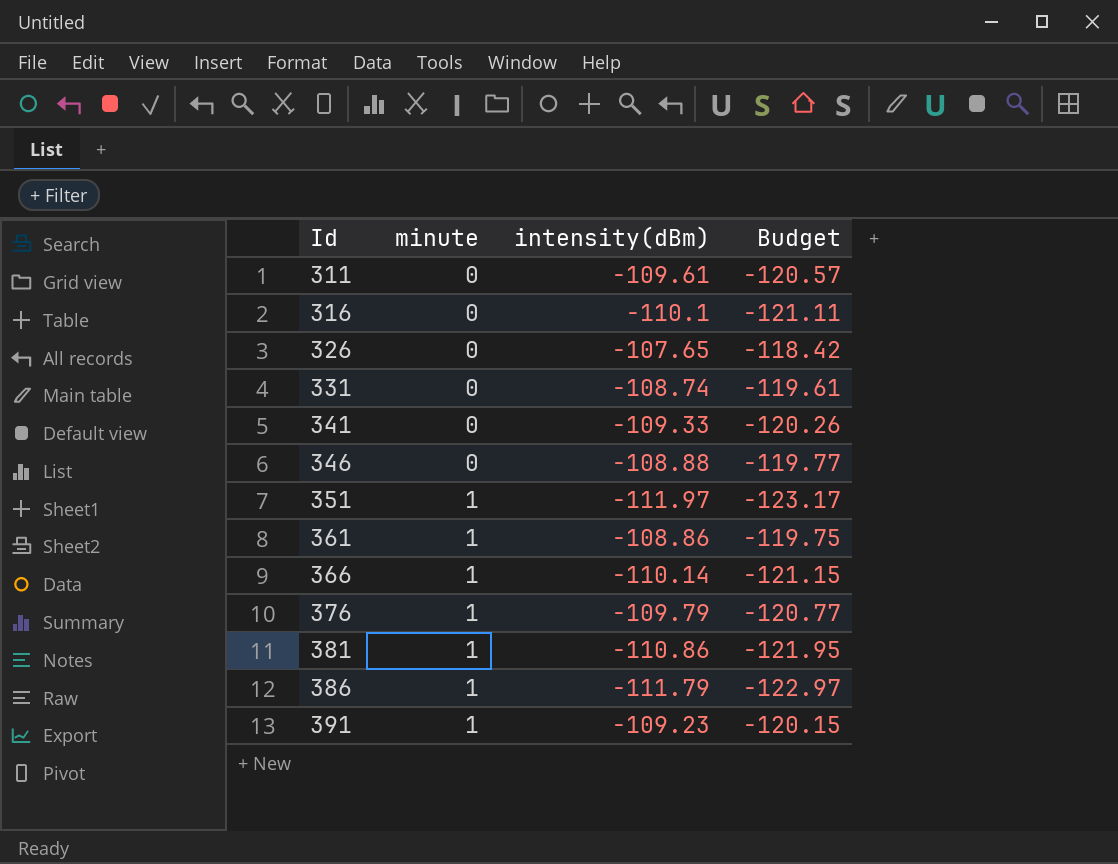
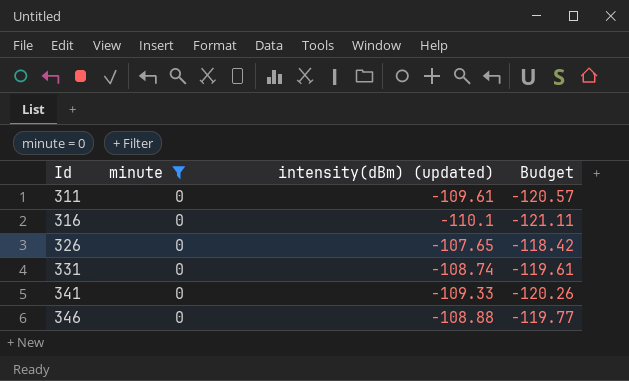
filter: none -> minute = 0
column name: intensity(dBm) -> intensity(dBm) (updated)

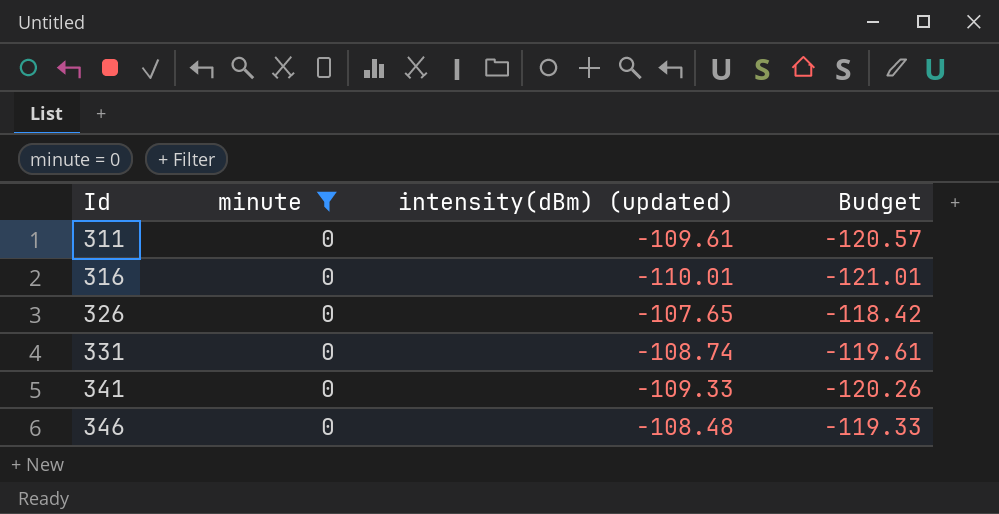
316 | intensity(dBm) (updated): -110.1 -> -110.01
316 | Budget: -121.11 -> -121.01
346 | intensity(dBm) (updated): -108.88 -> -108.48
346 | Budget: -119.77 -> -119.33

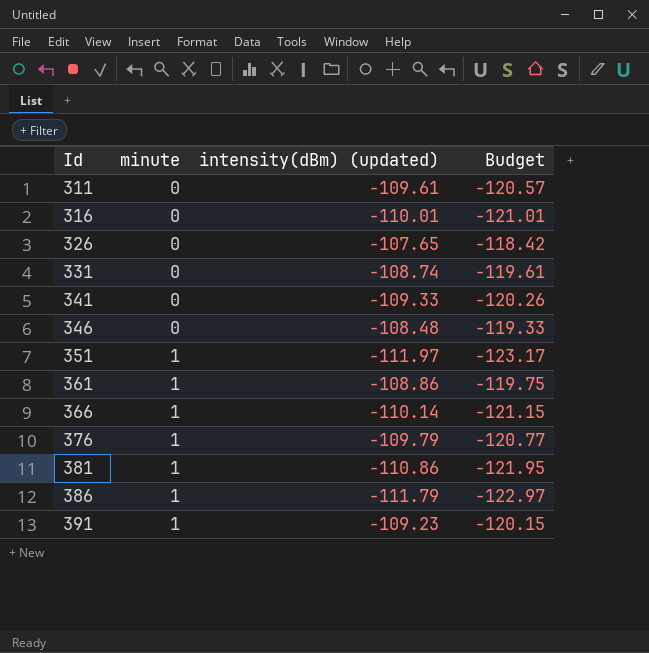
filter: minute = 0 -> none

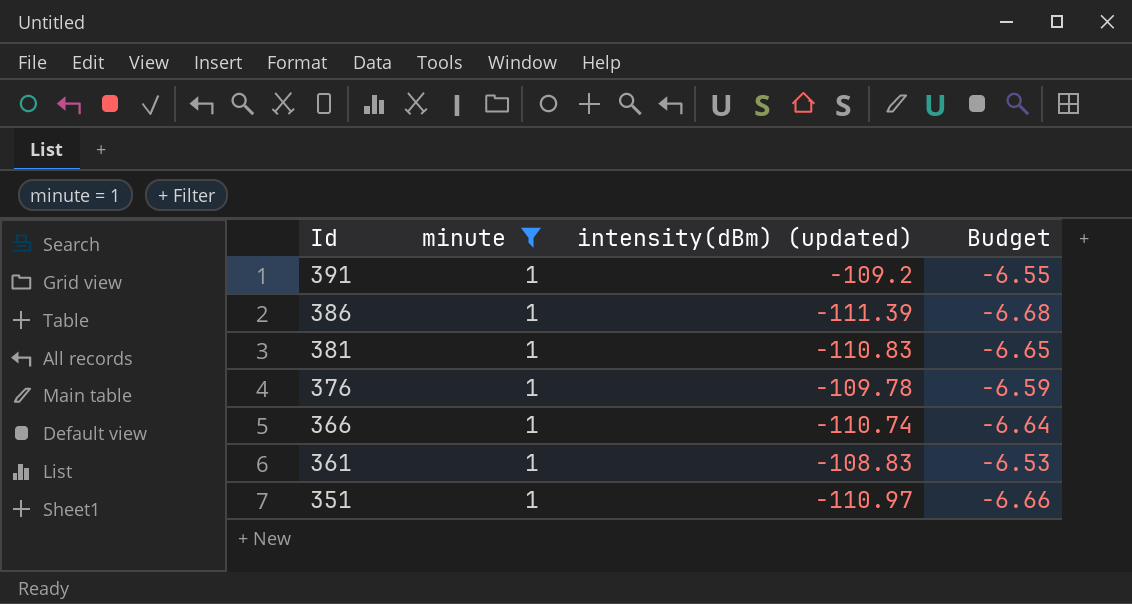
filter: none -> minute = 1
row order: Id ascending -> Id descending
column Budget | formula: [intensity(dBm) (updated)] * 1.1 -> [intensity(dBm) (updated)] * 0.06
391 | intensity(dBm) (updated): -109.23 -> -109.2
386 | intensity(dBm) (updated): -111.79 -> -111.39
381 | intensity(dBm) (updated): -110.86 -> -110.83
376 | intensity(dBm) (updated): -109.79 -> -109.78
366 | intensity(dBm) (updated): -110.14 -> -110.74
361 | intensity(dBm) (updated): -108.86 -> -108.83
351 | intensity(dBm) (updated): -111.97 -> -110.97

